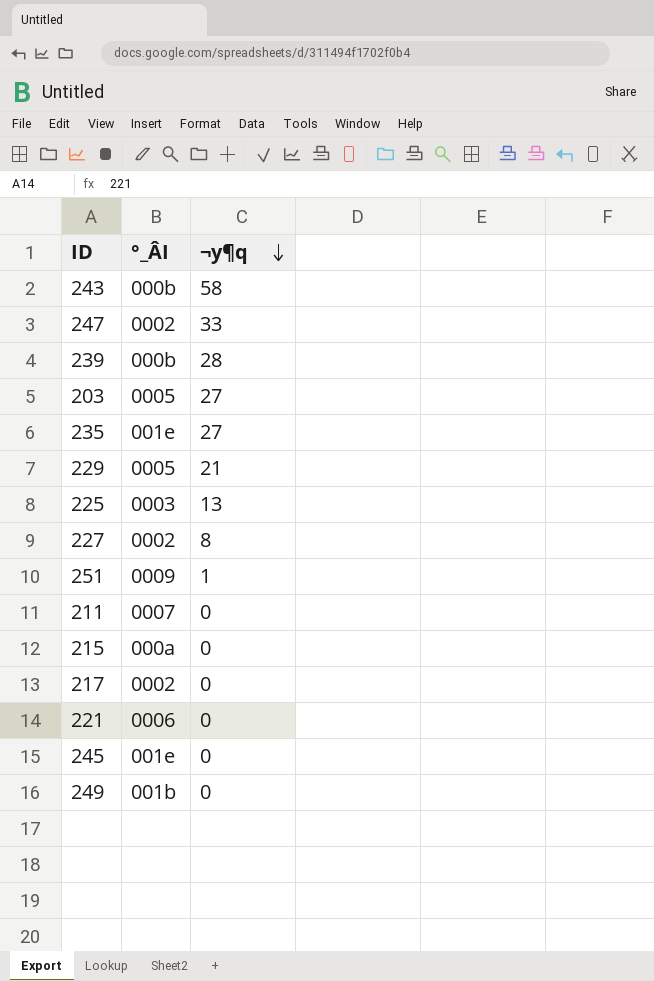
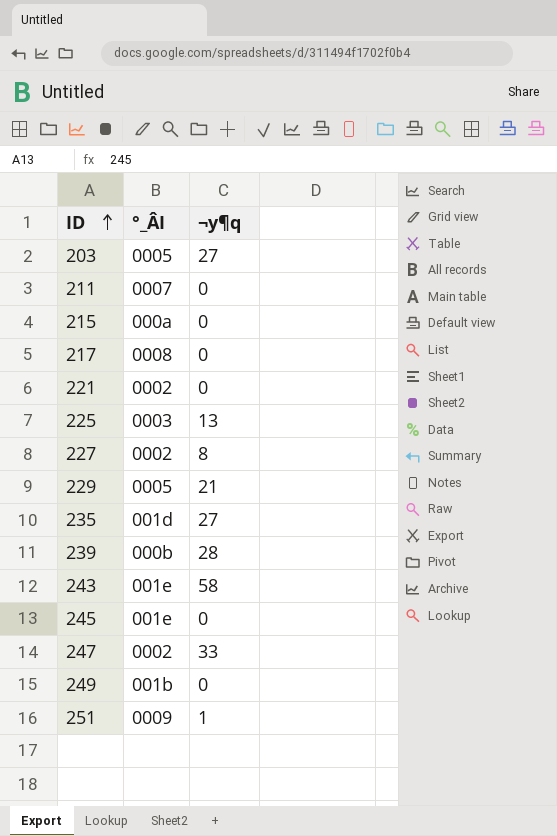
row order: ¬y¶q descending -> ID ascending
217 | °_ÂI: 0002 -> 0008
221 | °_ÂI: 0006 -> 0002
235 | °_ÂI: 001e -> 001d
243 | °_ÂI: 000b -> 001e

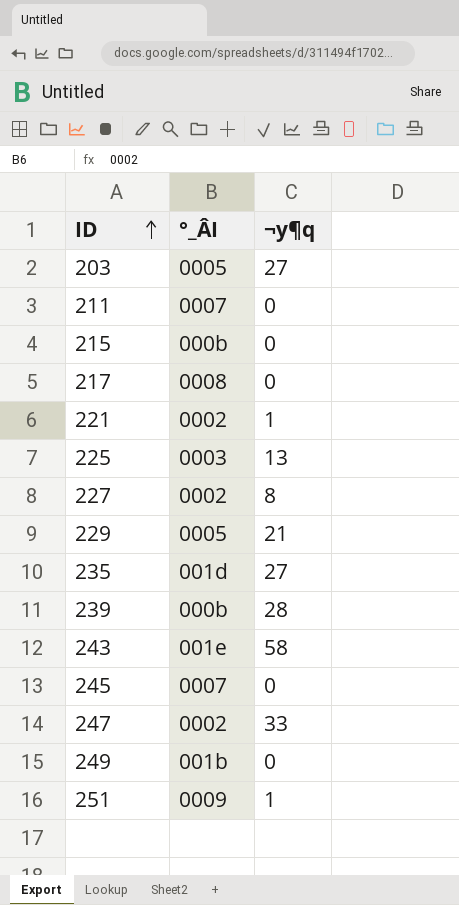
215 | °_ÂI: 000a -> 000b
221 | ¬y¶q: 0 -> 1
245 | °_ÂI: 001e -> 0007

